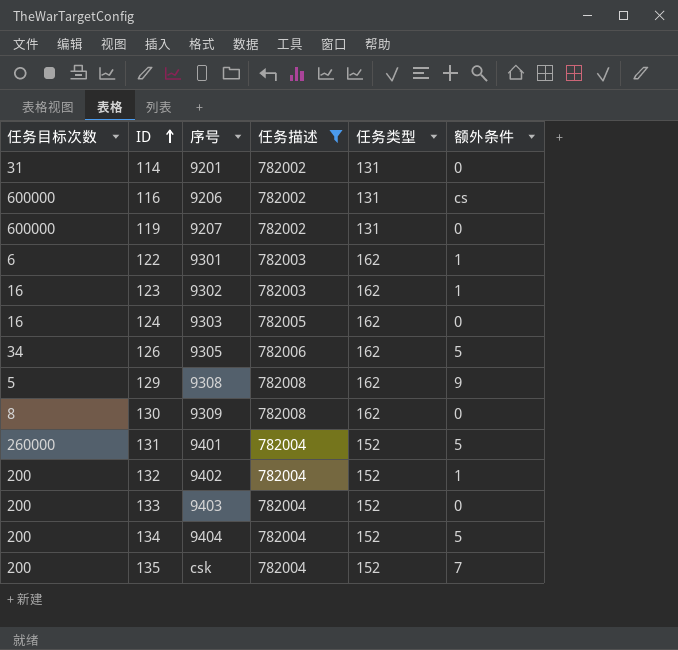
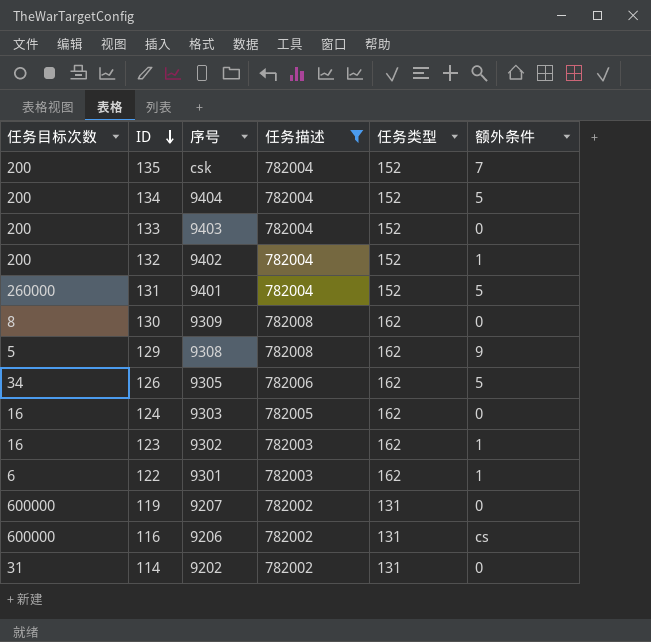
row order: ID ascending -> ID descending
114 | 序号: 9201 -> 9202

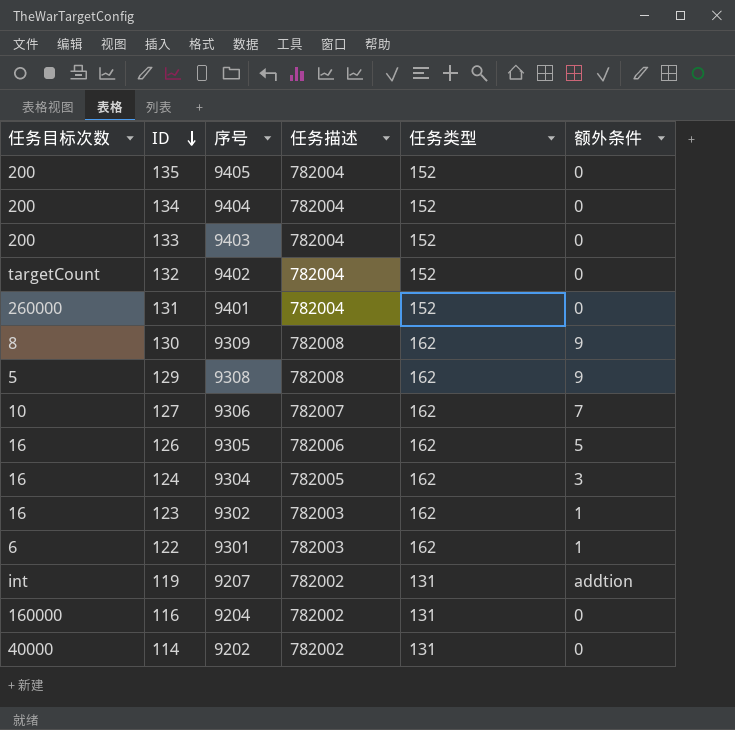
filter: 任务描述 != 782007 -> none
135 | 序号: csk -> 9405
135 | 额外条件: 7 -> 0
134 | 额外条件: 5 -> 0
132 | 任务目标次数: 200 -> targetCount
132 | 额外条件: 1 -> 0
131 | 额外条件: 5 -> 0
130 | 额外条件: 0 -> 9
126 | 任务目标次数: 34 -> 16
124 | 序号: 9303 -> 9304
124 | 额外条件: 0 -> 3
119 | 任务目标次数: 600000 -> int
119 | 额外条件: 0 -> addtion
116 | 任务目标次数: 600000 -> 160000
116 | 序号: 9206 -> 9204
116 | 额外条件: cs -> 0
114 | 任务目标次数: 31 -> 40000

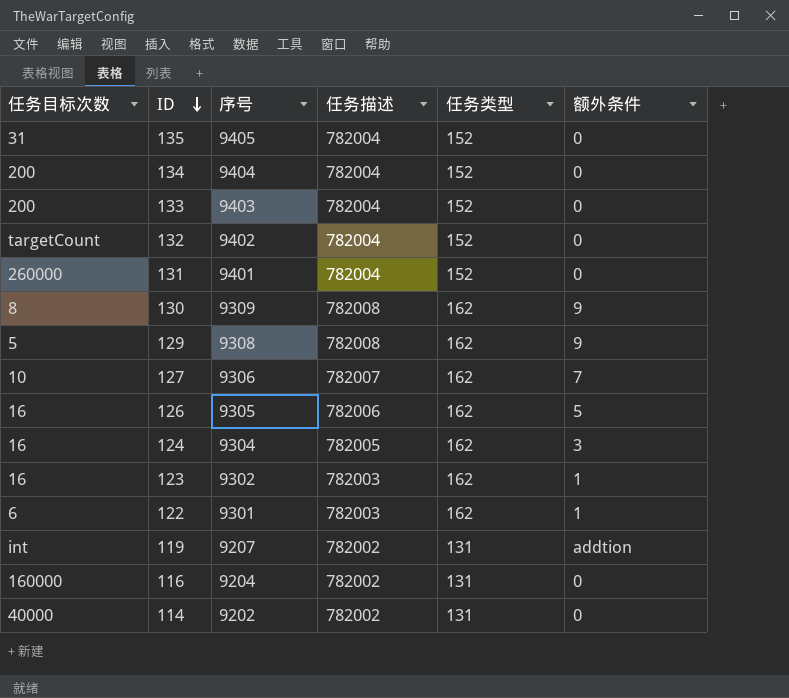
135 | 任务目标次数: 200 -> 31

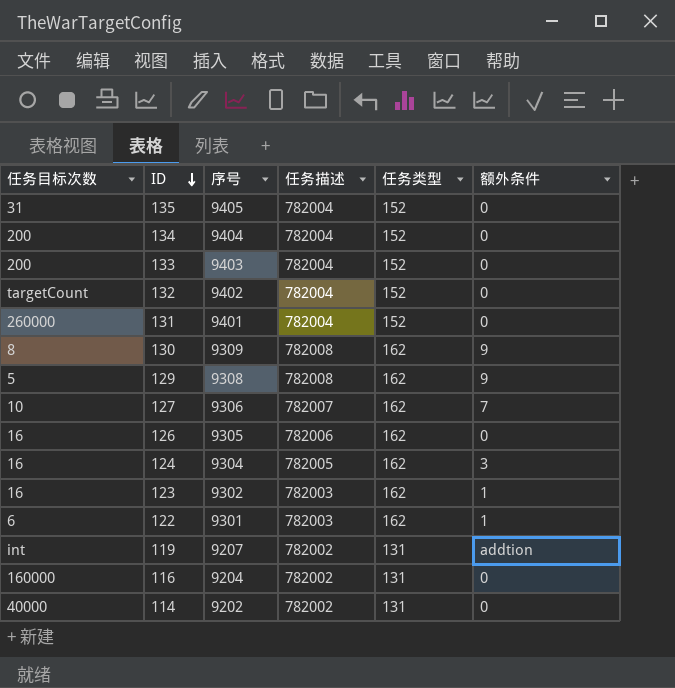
126 | 额外条件: 5 -> 0

